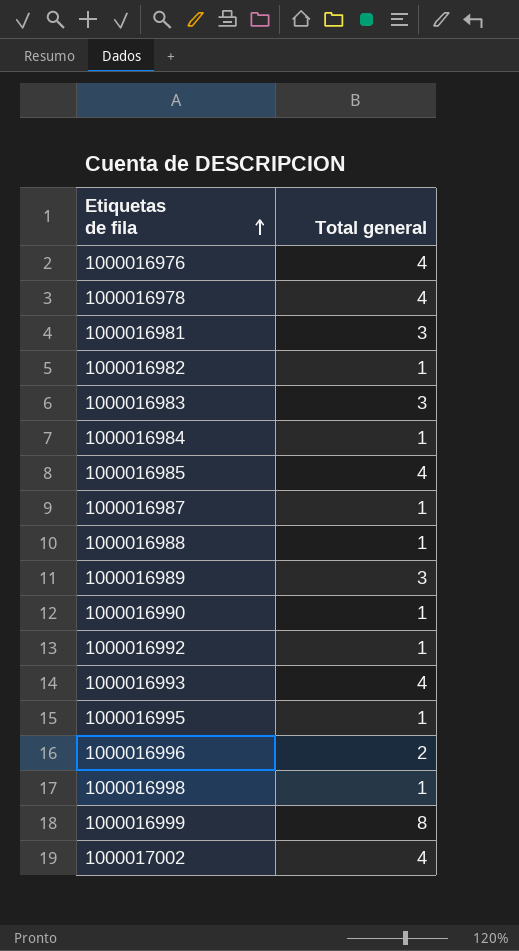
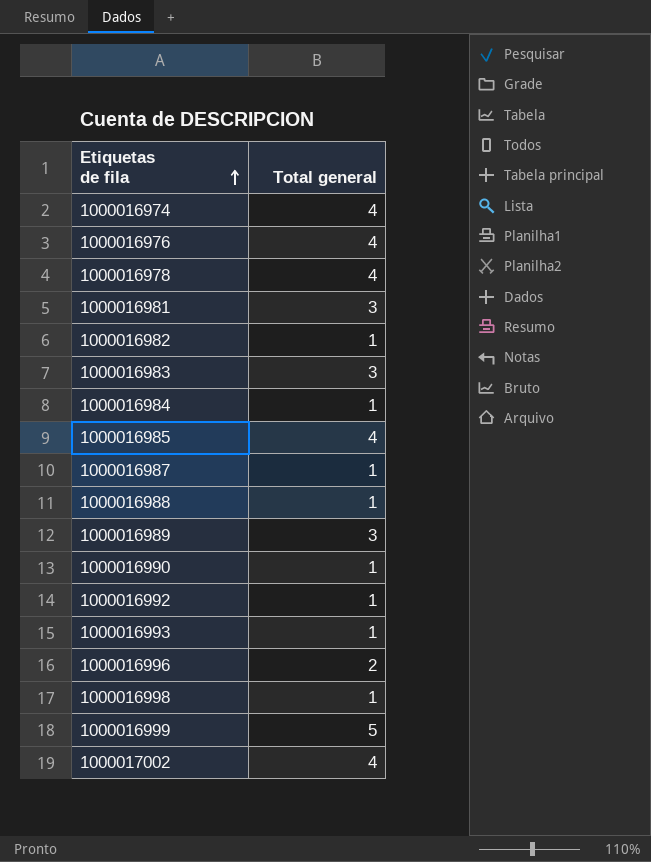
row 1000016995: 1 -> none
row 1000016974: none -> 4
1000016993 | Total general: 4 -> 1
1000016999 | Total general: 8 -> 5

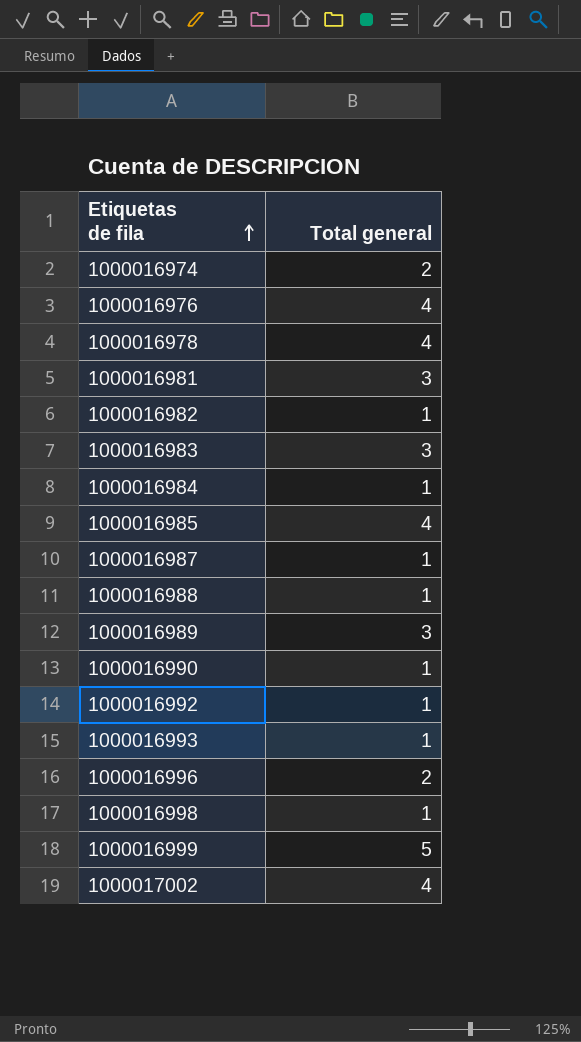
1000016974 | Total general: 4 -> 2

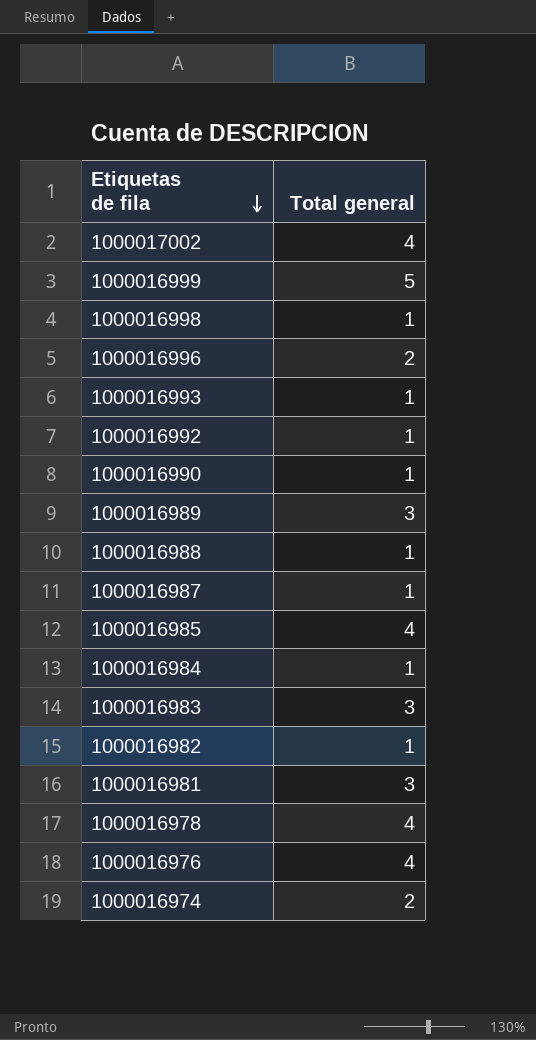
row order: Etiquetas de fila ascending -> Etiquetas de fila descending

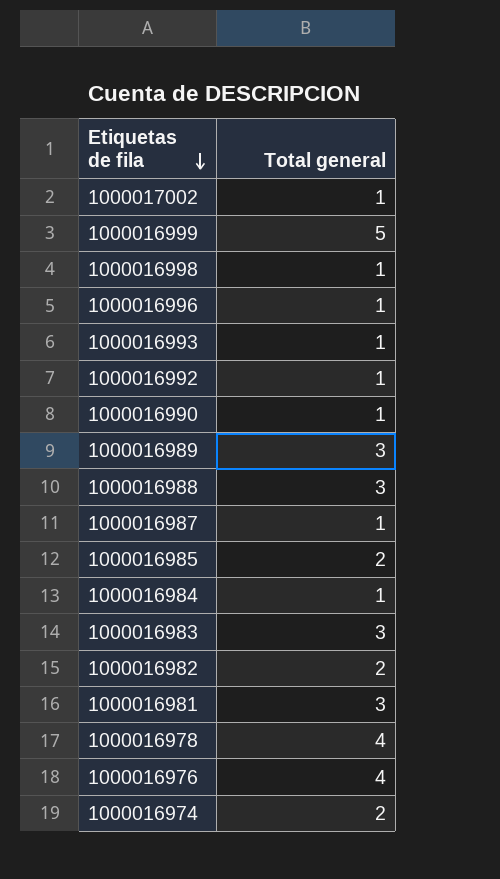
1000017002 | Total general: 4 -> 1
1000016996 | Total general: 2 -> 1
1000016988 | Total general: 1 -> 3
1000016985 | Total general: 4 -> 2
1000016982 | Total general: 1 -> 2

